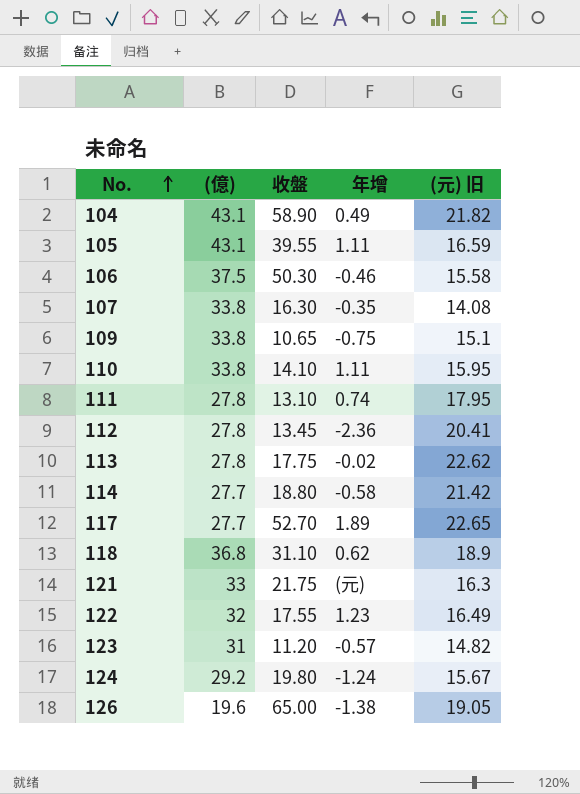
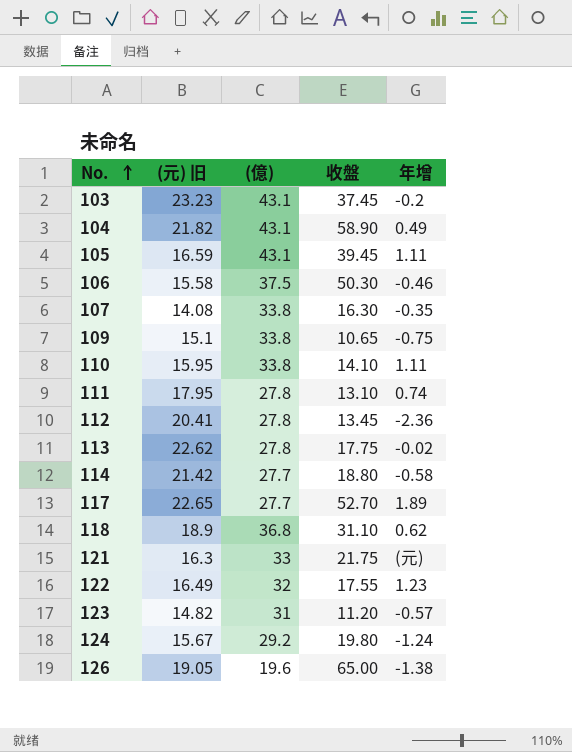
column (元) 旧 | position: 5 -> 2
row 103: none -> 23.23 | 43.1 | 37.45 | -0.2
105 | 收盤: 39.55 -> 39.45

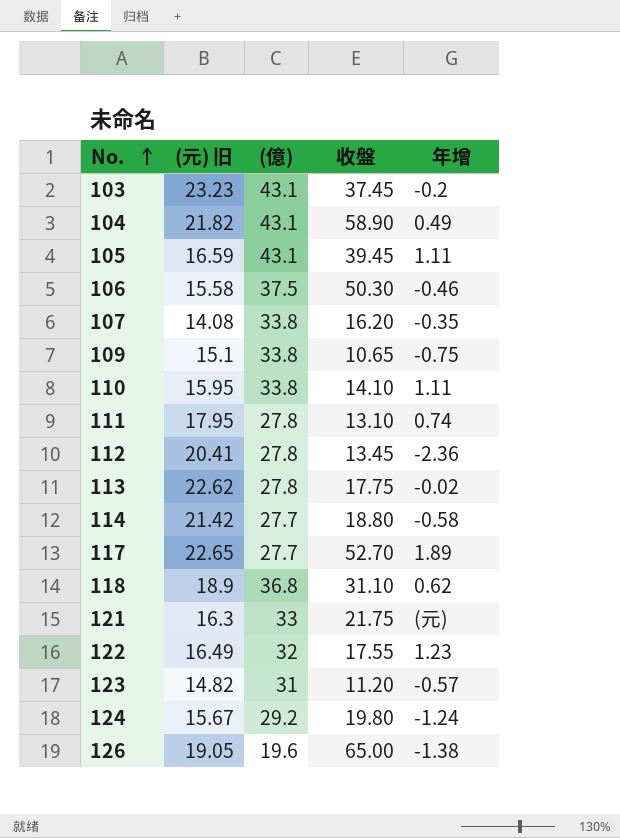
107 | 收盤: 16.30 -> 16.20

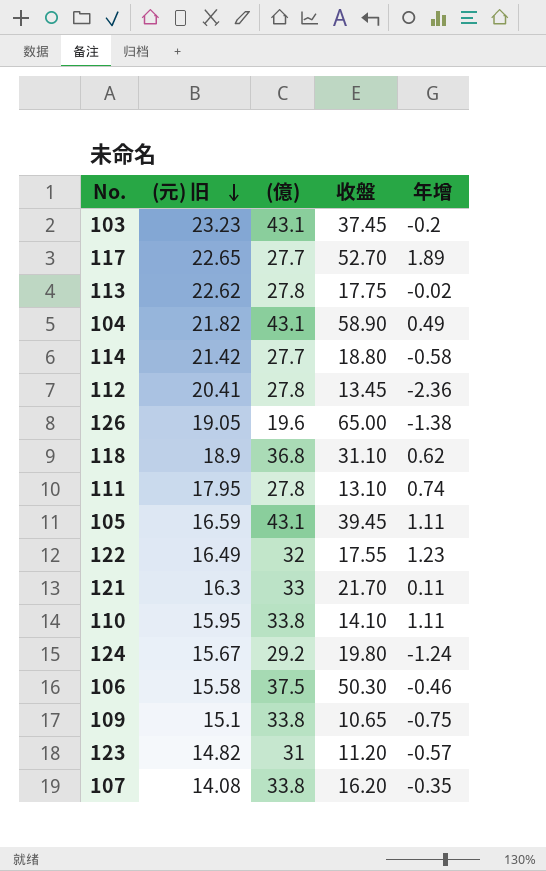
row order: No. ascending -> (元) 旧 descending
121 | 收盤: 21.75 -> 21.70
121 | 年增: (元) -> 0.11

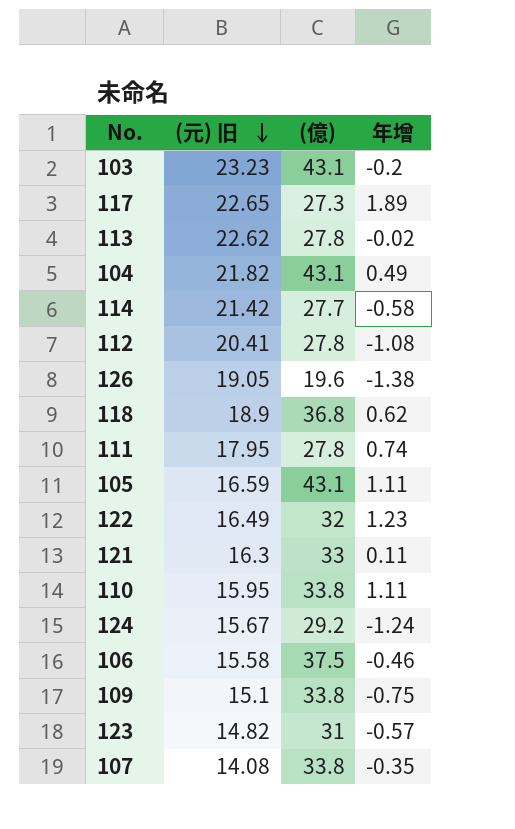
column 收盤 | position: 4 -> none
117 | (億): 27.7 -> 27.3
112 | 年增: -2.36 -> -1.08

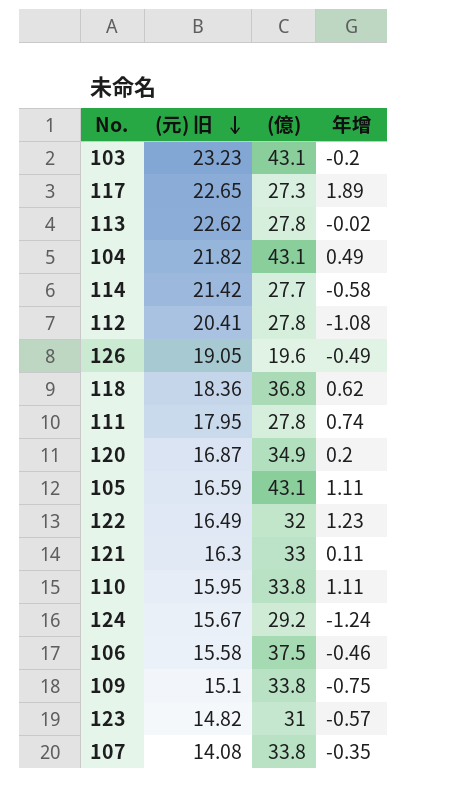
126 | 年增: -1.38 -> -0.49
118 | (元) 旧: 18.9 -> 18.36
row 120: none -> 16.87 | 34.9 | 0.2

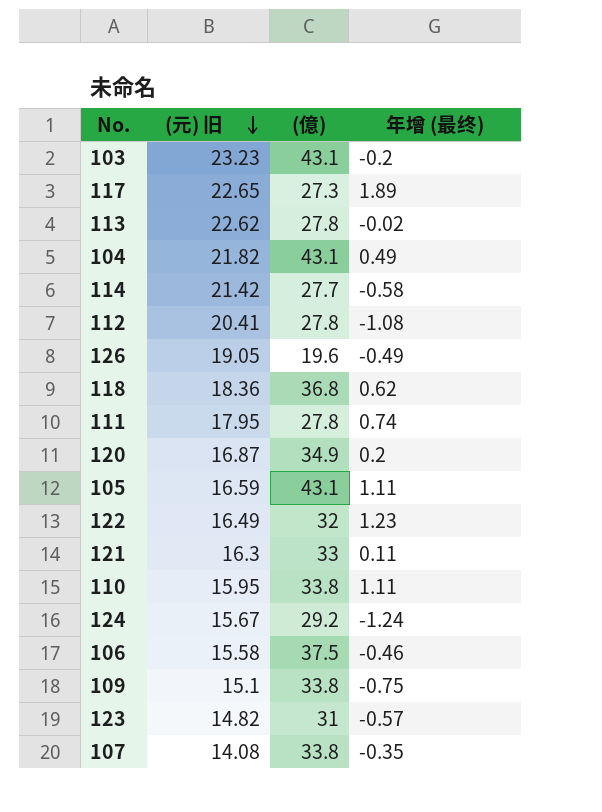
column name: 年增 -> 年增 (最终)

